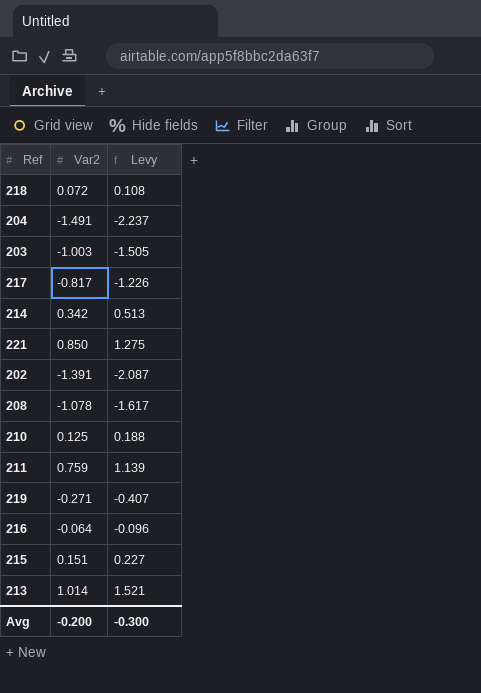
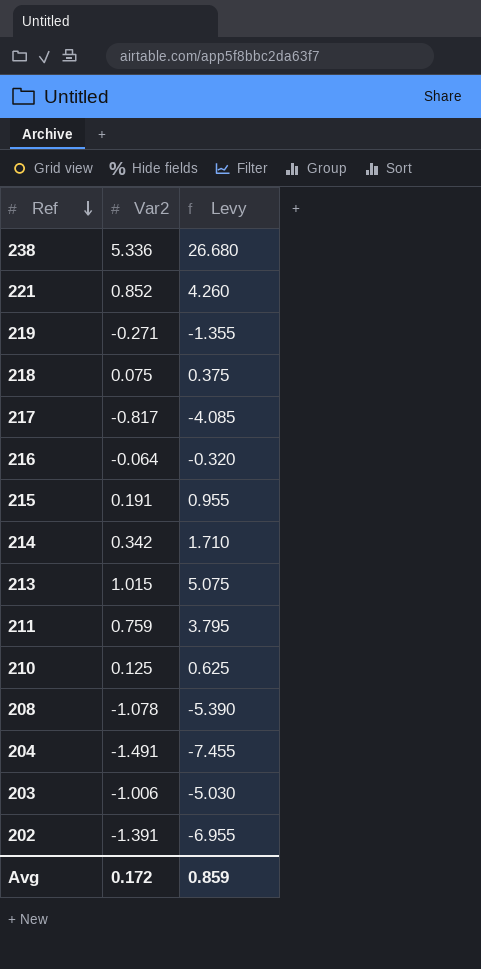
row order: none -> Ref descending
column Levy | formula: [Var2] * 1.5 -> [Var2] * 5
row 238: none -> 5.336 | 26.680
221 | Var2: 0.850 -> 0.852
218 | Var2: 0.072 -> 0.075
215 | Var2: 0.151 -> 0.191
213 | Var2: 1.014 -> 1.015
203 | Var2: -1.003 -> -1.006
Avg | Var2: -0.200 -> 0.172
Avg | Levy: -0.300 -> 0.859

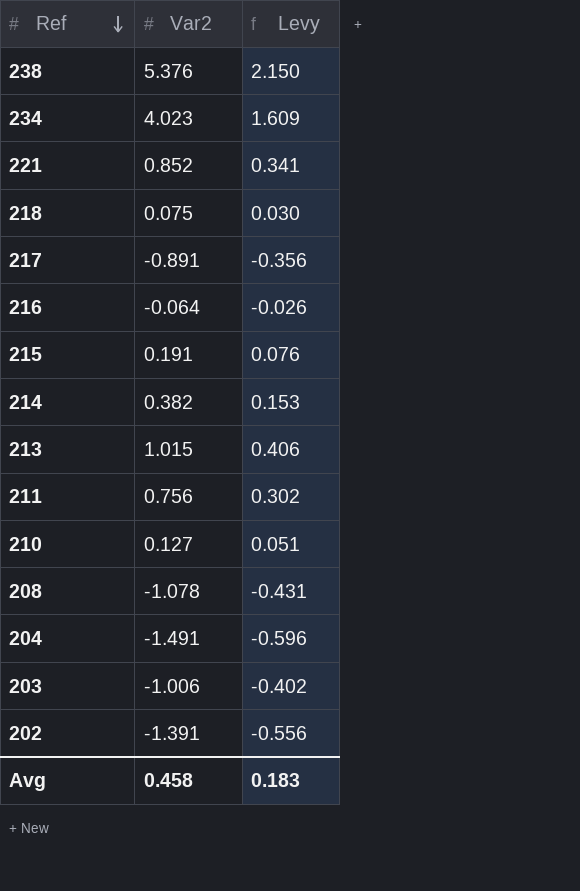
column Levy | formula: [Var2] * 5 -> [Var2] * 0.4
row 219: -0.271 | -1.355 -> none
238 | Var2: 5.336 -> 5.376
row 234: none -> 4.023 | 1.609
217 | Var2: -0.817 -> -0.891
214 | Var2: 0.342 -> 0.382
211 | Var2: 0.759 -> 0.756
210 | Var2: 0.125 -> 0.127
Avg | Var2: 0.172 -> 0.458
Avg | Levy: 0.859 -> 0.183

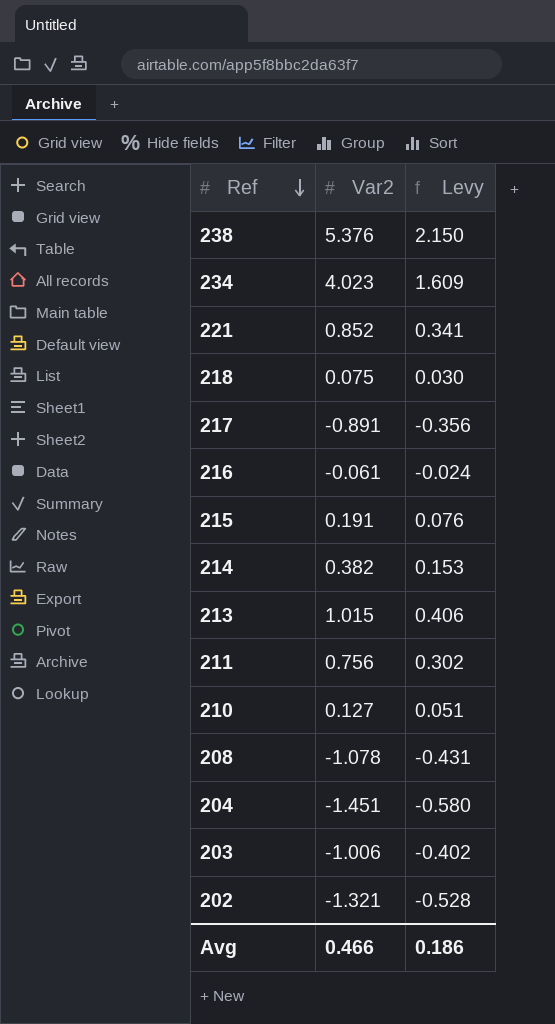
216 | Var2: -0.064 -> -0.061
216 | Levy: -0.026 -> -0.024
204 | Var2: -1.491 -> -1.451
204 | Levy: -0.596 -> -0.580
202 | Var2: -1.391 -> -1.321
202 | Levy: -0.556 -> -0.528
Avg | Var2: 0.458 -> 0.466
Avg | Levy: 0.183 -> 0.186

